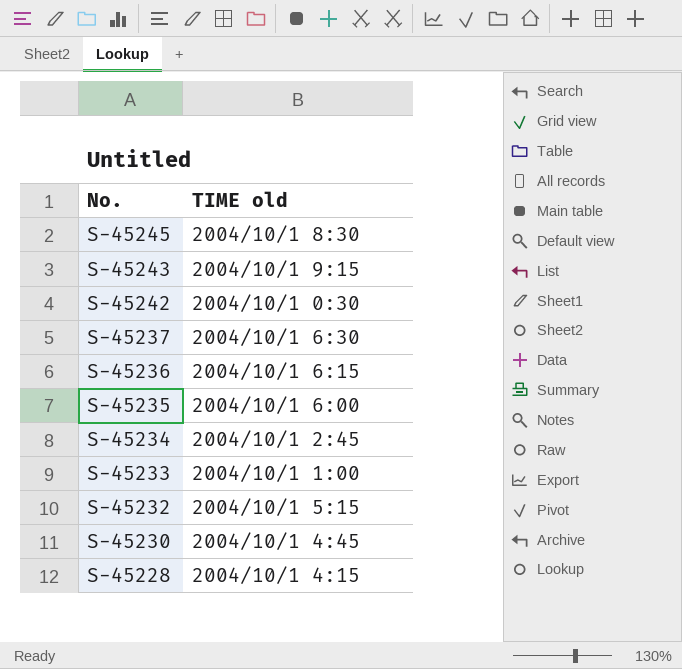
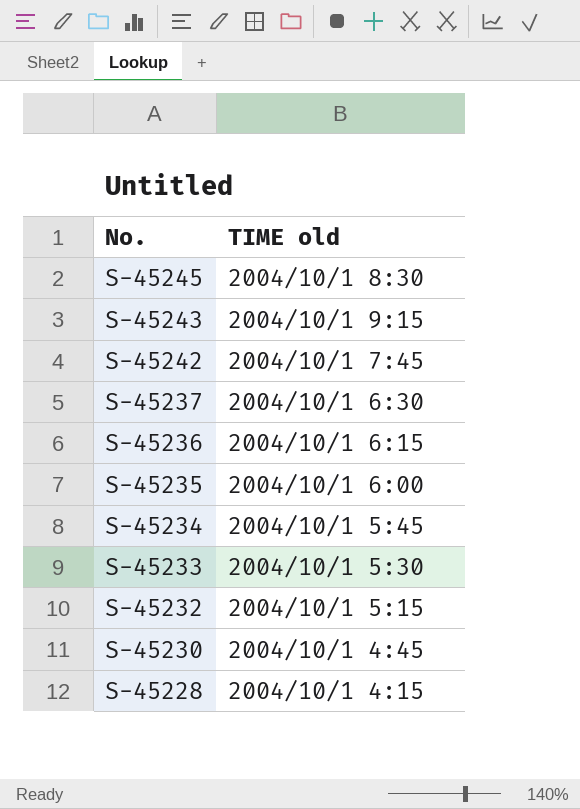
S-45242 | TIME old: 2004/10/1 0:30 -> 2004/10/1 7:45
S-45234 | TIME old: 2004/10/1 2:45 -> 2004/10/1 5:45
S-45233 | TIME old: 2004/10/1 1:00 -> 2004/10/1 5:30

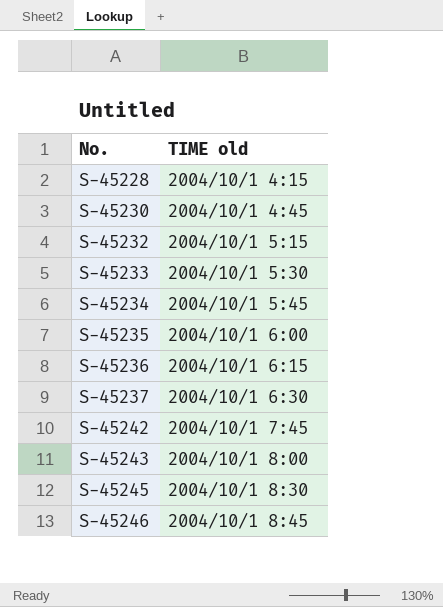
row order: No. descending -> No. ascending
S-45243 | TIME old: 2004/10/1 9:15 -> 2004/10/1 8:00
row S-45246: none -> 2004/10/1 8:45

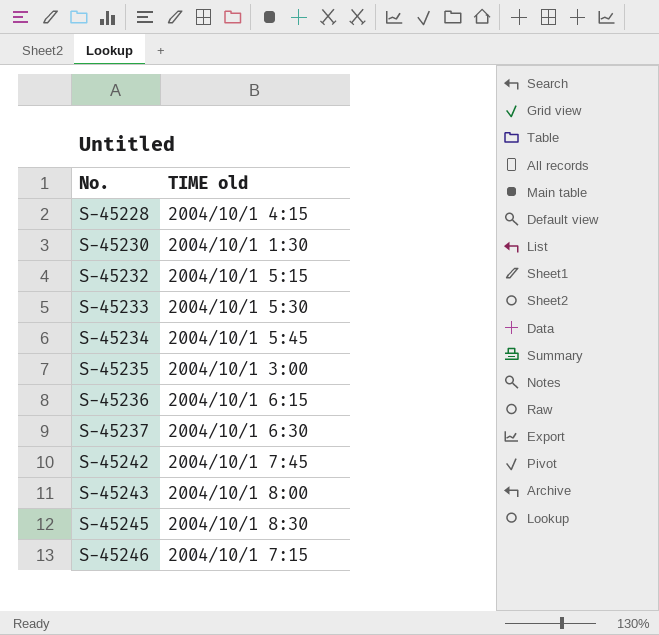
S-45230 | TIME old: 2004/10/1 4:45 -> 2004/10/1 1:30
S-45235 | TIME old: 2004/10/1 6:00 -> 2004/10/1 3:00
S-45246 | TIME old: 2004/10/1 8:45 -> 2004/10/1 7:15

